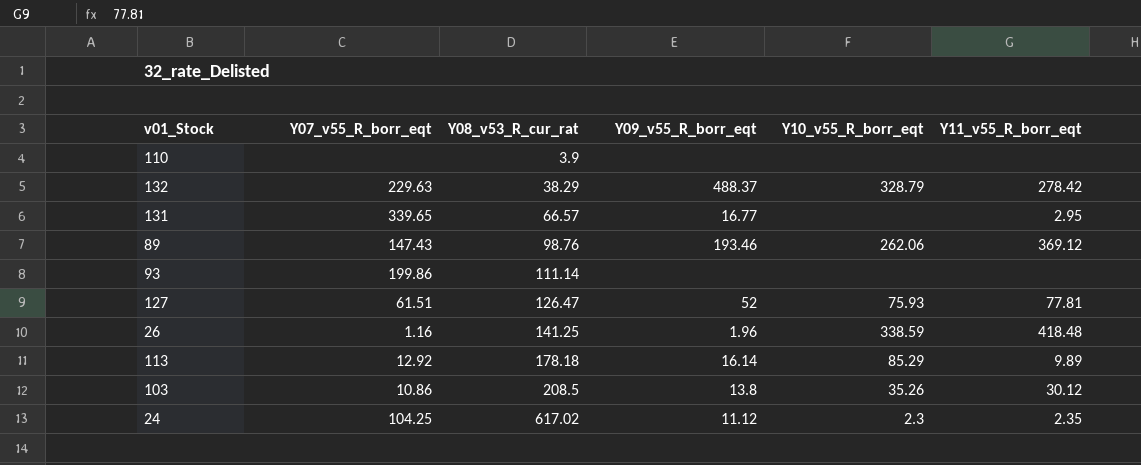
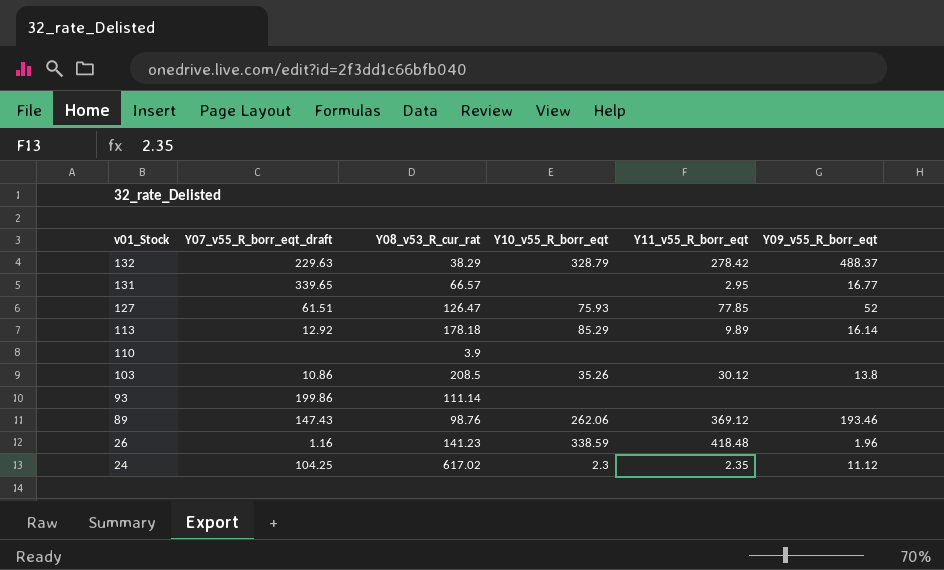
row order: Y08_v53_R_cur_rat ascending -> v01_Stock descending
column name: Y07_v55_R_borr_eqt -> Y07_v55_R_borr_eqt_draft
column Y09_v55_R_borr_eqt | position: 4 -> 6
127 | Y11_v55_R_borr_eqt: 77.81 -> 77.85
26 | Y08_v53_R_cur_rat: 141.25 -> 141.23

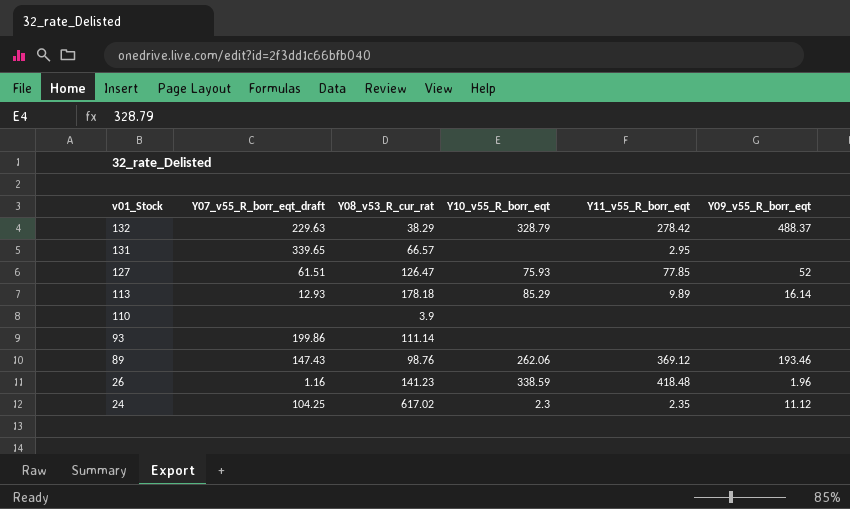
row 103: 10.86 | 208.5 | 35.26 | 30.12 | 13.8 -> none
131 | Y09_v55_R_borr_eqt: 16.77 -> none
113 | Y07_v55_R_borr_eqt_draft: 12.92 -> 12.93

